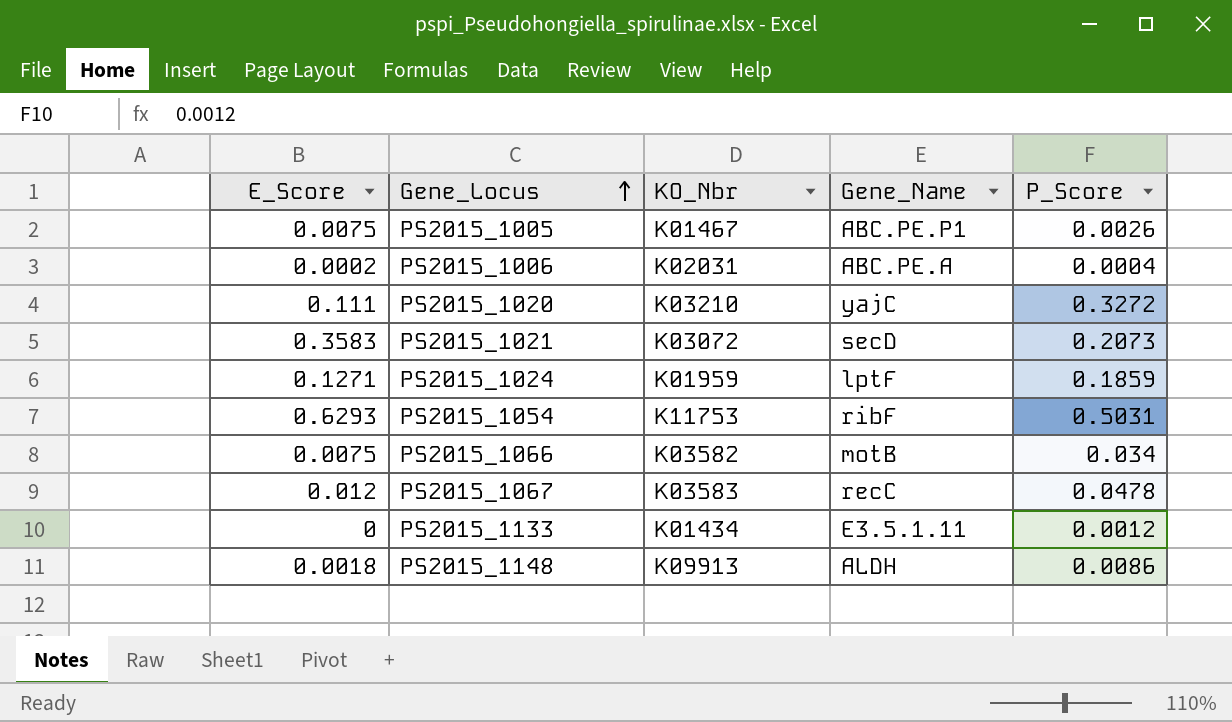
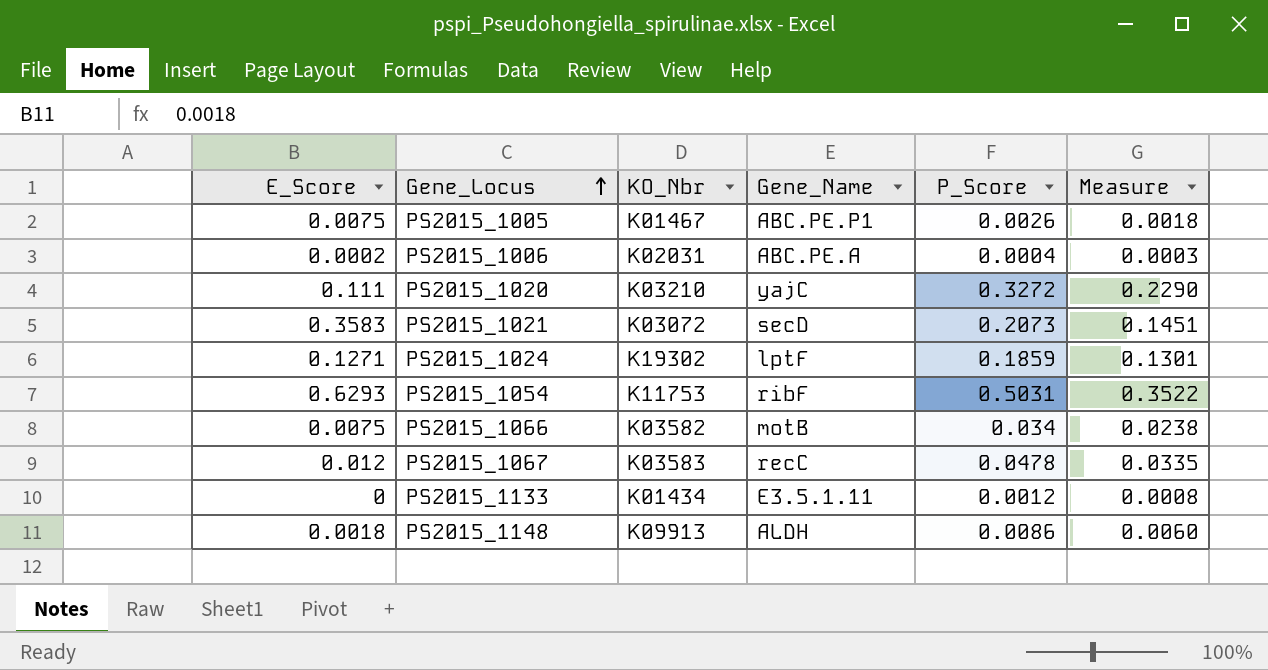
column Measure | formula: none -> [P_Score] * 0.7
PS2015_1024 | KO_Nbr: K01959 -> K19302

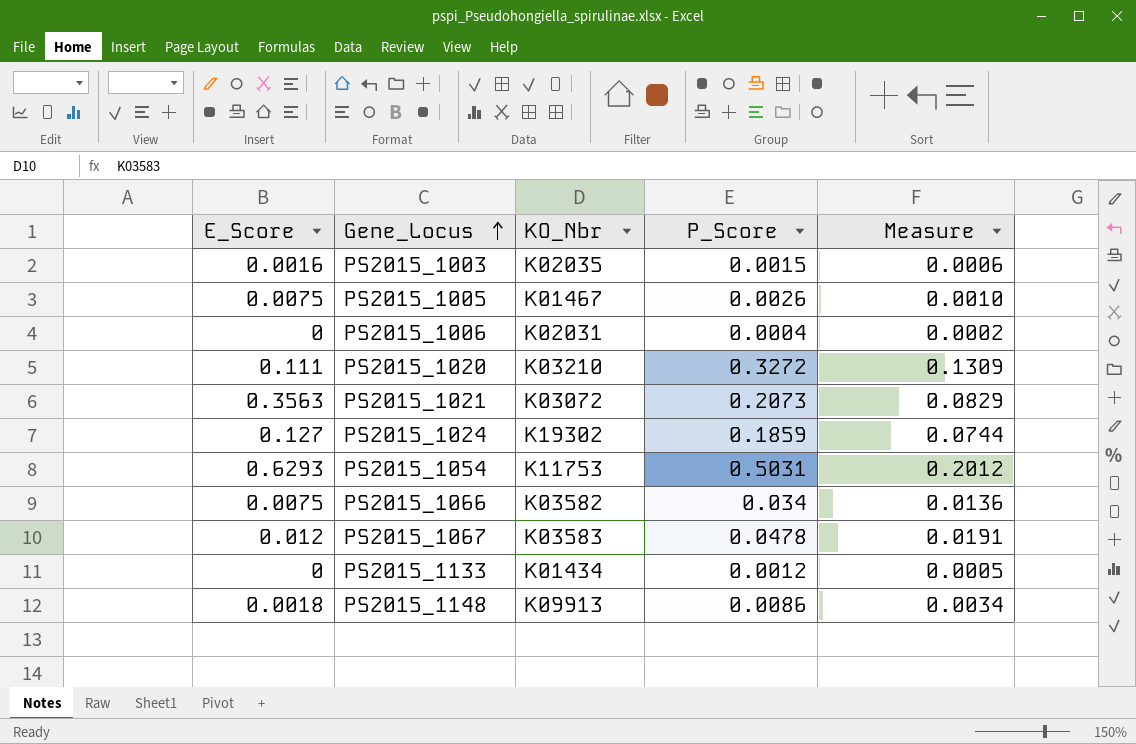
column Gene_Name | position: 4 -> none
column Measure | formula: [P_Score] * 0.7 -> [P_Score] * 0.4
row PS2015_1003: none -> 0.0016 | K02035 | 0.0015 | 0.0006
PS2015_1006 | E_Score: 0.0002 -> 0
PS2015_1021 | E_Score: 0.3583 -> 0.3563
PS2015_1024 | E_Score: 0.1271 -> 0.127

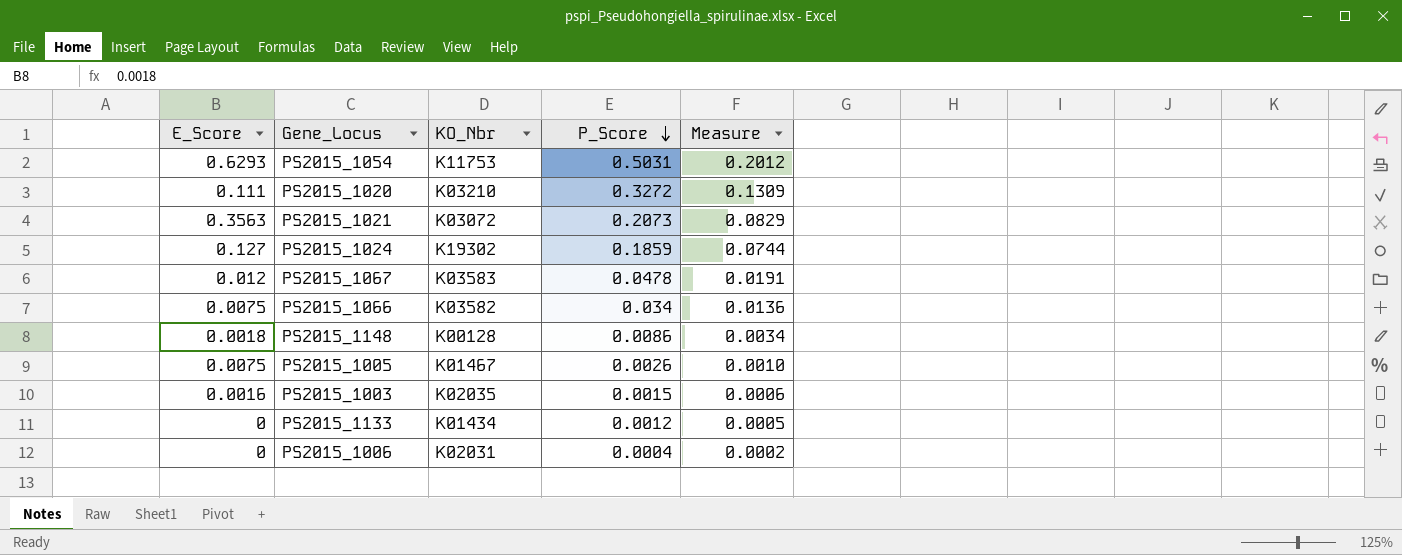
row order: Gene_Locus ascending -> P_Score descending
PS2015_1148 | KO_Nbr: K09913 -> K00128

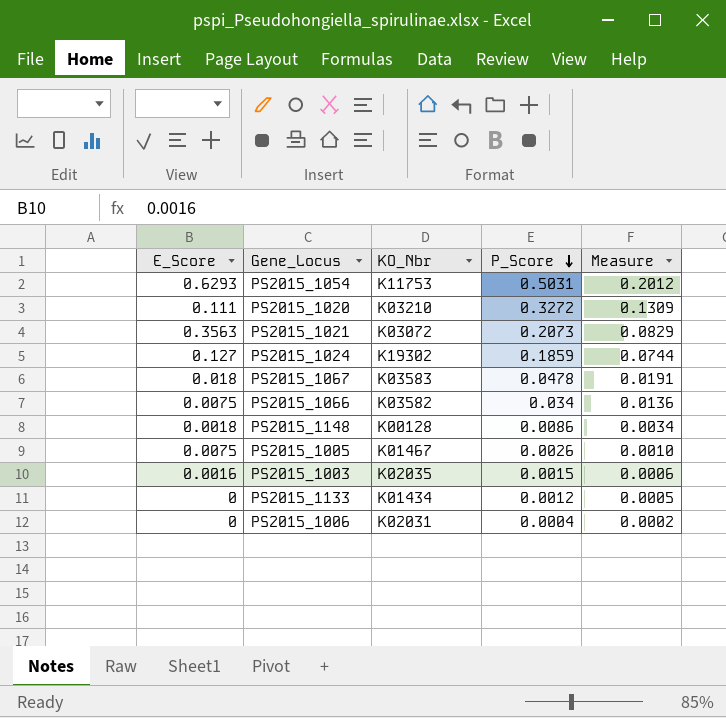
PS2015_1067 | E_Score: 0.012 -> 0.018

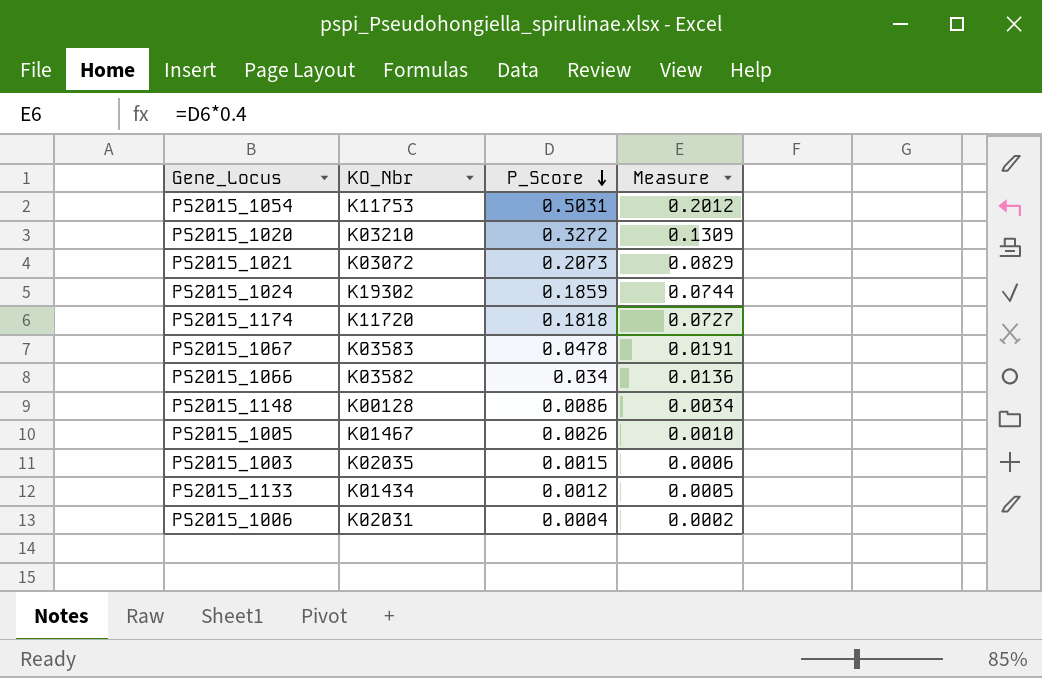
column E_Score | position: 1 -> none
row PS2015_1174: none -> K11720 | 0.1818 | 0.0727

